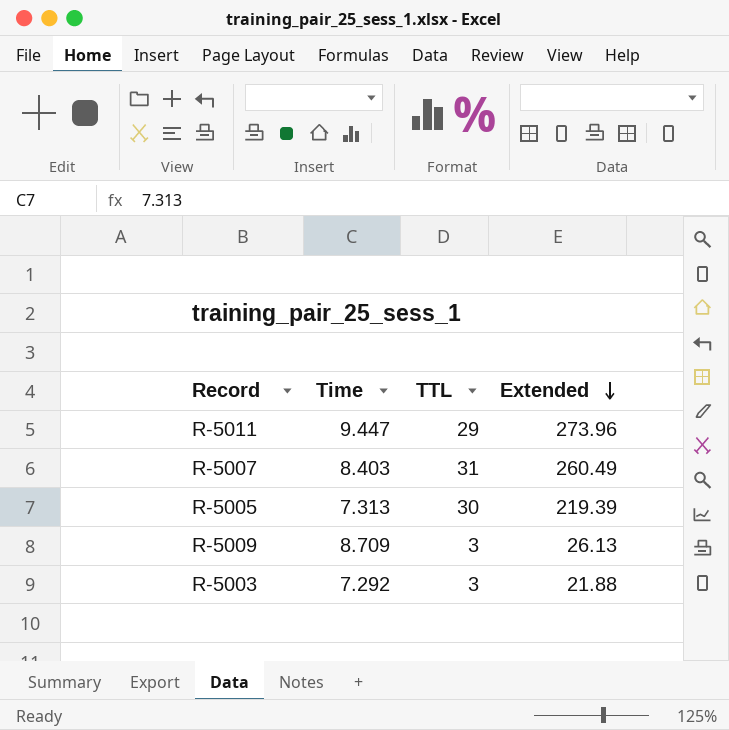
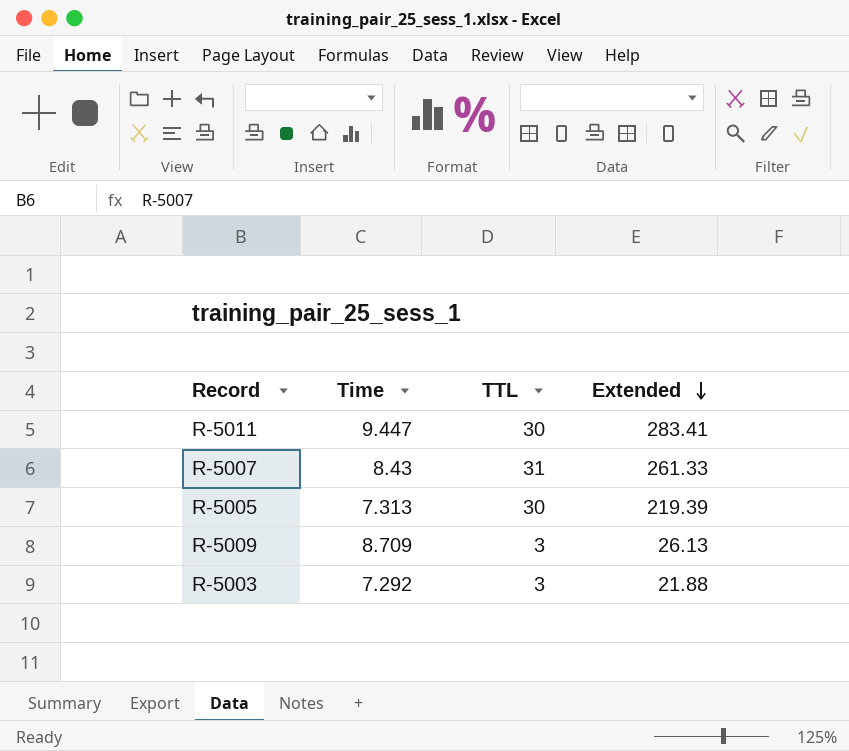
R-5011 | TTL: 29 -> 30
R-5011 | Extended: 273.96 -> 283.41
R-5007 | Time: 8.403 -> 8.43
R-5007 | Extended: 260.49 -> 261.33

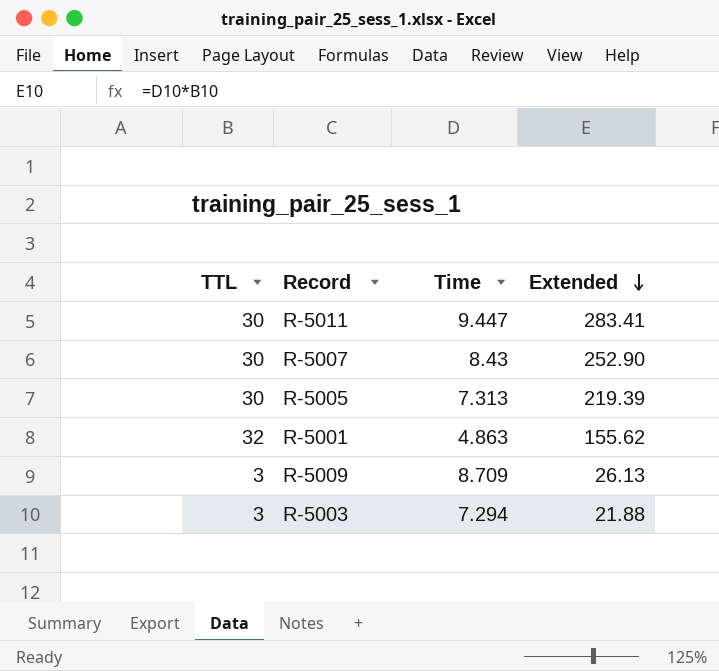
column TTL | position: 3 -> 1
R-5007 | TTL: 31 -> 30
R-5007 | Extended: 261.33 -> 252.90
row R-5001: none -> 32 | 4.863 | 155.62
R-5003 | Time: 7.292 -> 7.294

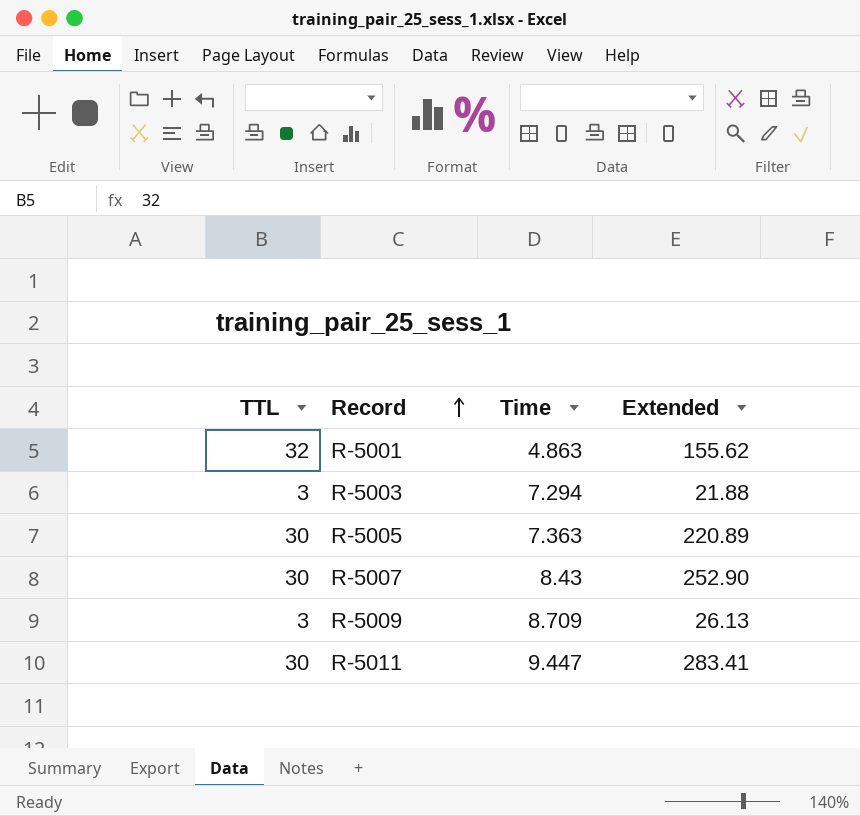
row order: Extended descending -> Record ascending
R-5005 | Time: 7.313 -> 7.363
R-5005 | Extended: 219.39 -> 220.89

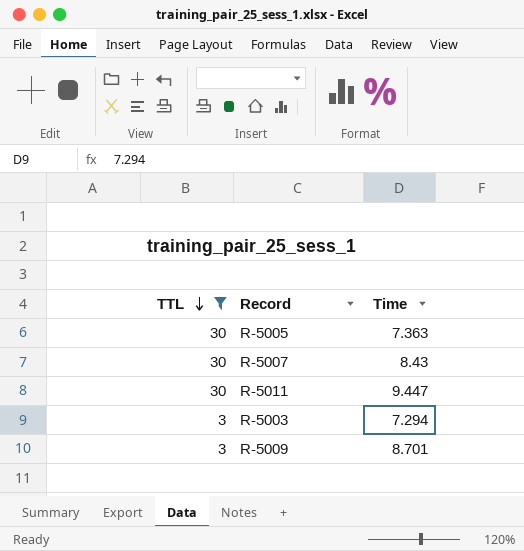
filter: none -> TTL != 32
row order: Record ascending -> TTL descending
column Extended | formula: [TTL] * [Time] -> none
R-5009 | Time: 8.709 -> 8.701

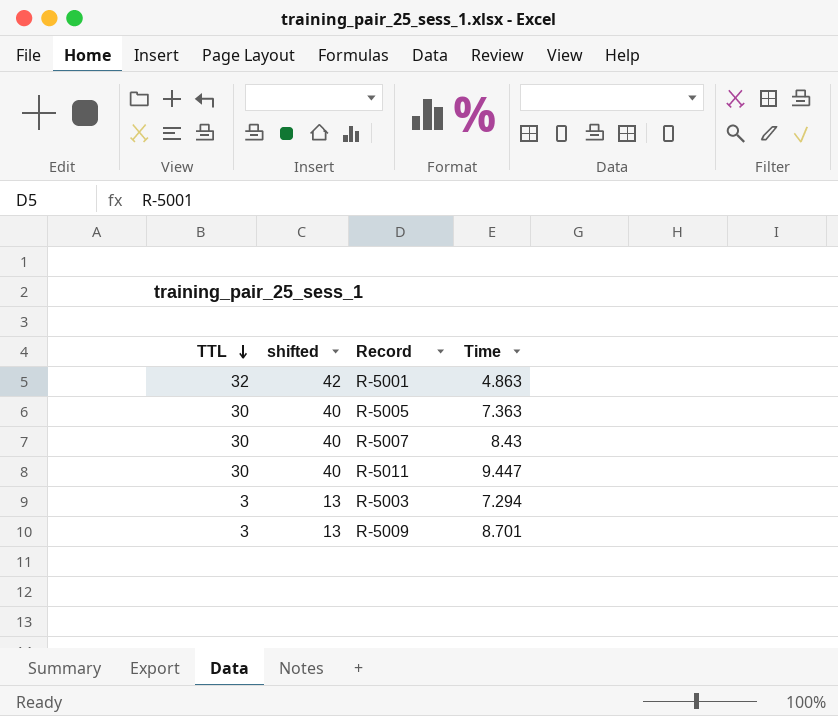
filter: TTL != 32 -> none
column shifted | formula: none -> [TTL] + 10

